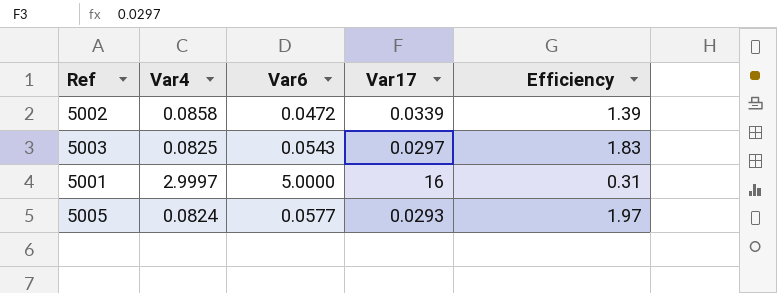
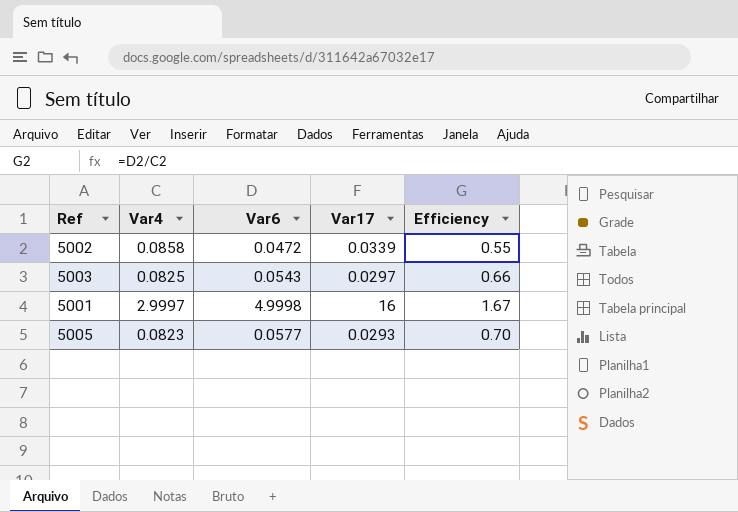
column Efficiency | formula: [Var6] / [Var17] -> [Var6] / [Var4]
5001 | Var6: 5.0000 -> 4.9998
5005 | Var4: 0.0824 -> 0.0823

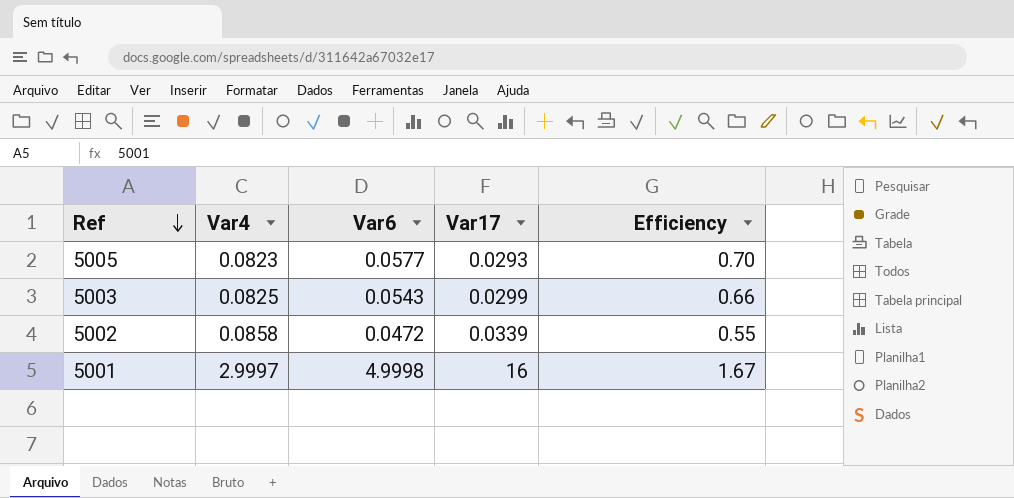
row order: none -> Ref descending
5003 | Var17: 0.0297 -> 0.0299

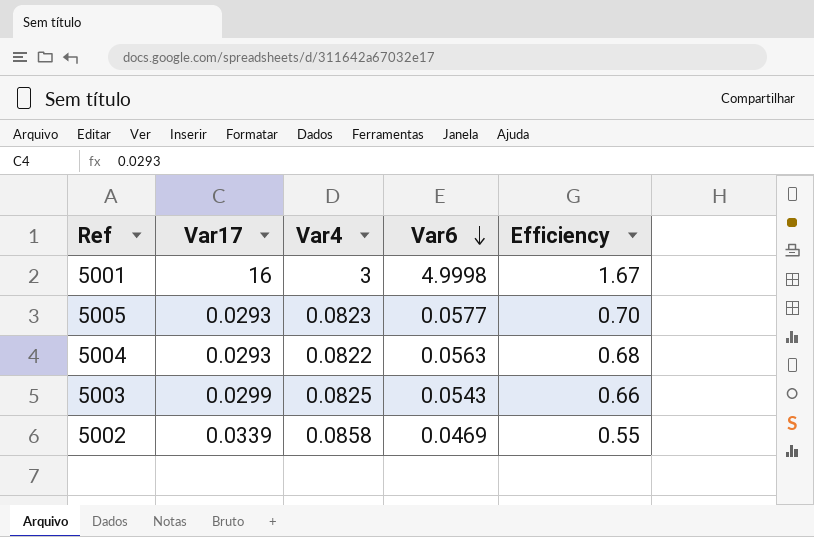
row order: Ref descending -> Var6 descending
column Var17 | position: 4 -> 2
5001 | Var4: 2.9997 -> 3
row 5004: none -> 0.0293 | 0.0822 | 0.0563 | 0.68
5002 | Var6: 0.0472 -> 0.0469

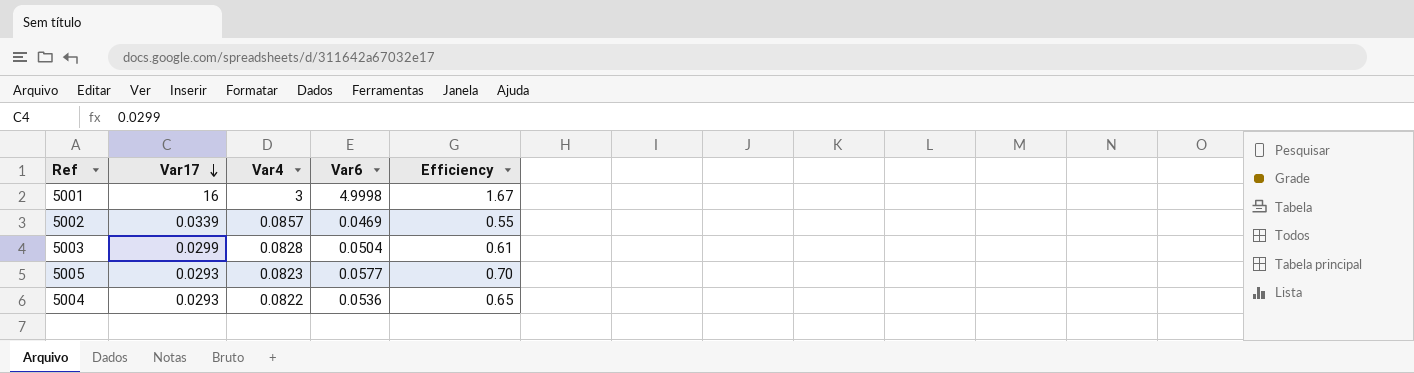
row order: Var6 descending -> Var17 descending
5002 | Var4: 0.0858 -> 0.0857
5003 | Var4: 0.0825 -> 0.0828
5003 | Var6: 0.0543 -> 0.0504
5003 | Efficiency: 0.66 -> 0.61
5004 | Var6: 0.0563 -> 0.0536
5004 | Efficiency: 0.68 -> 0.65

